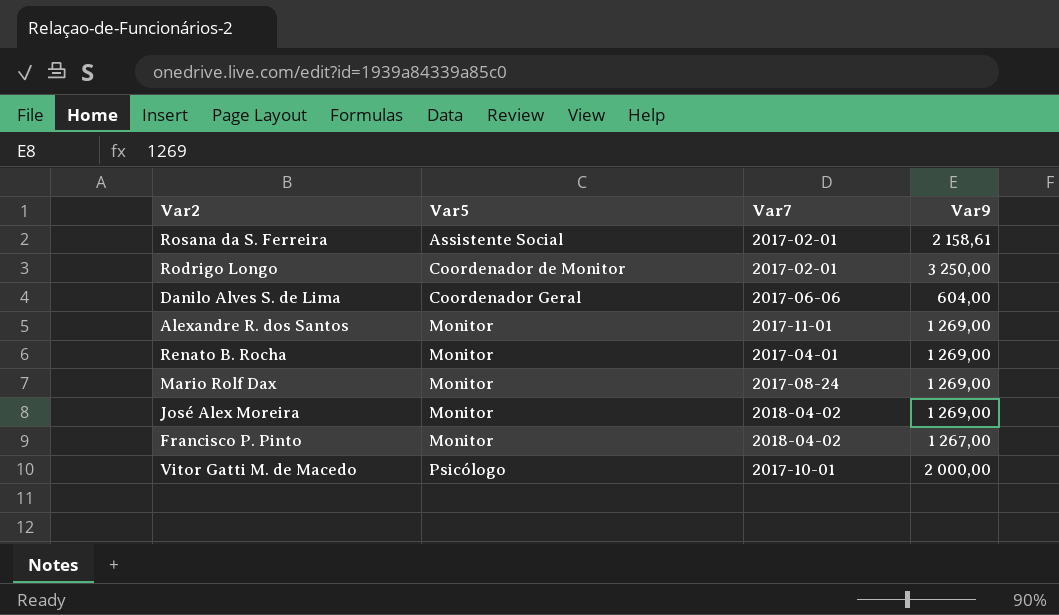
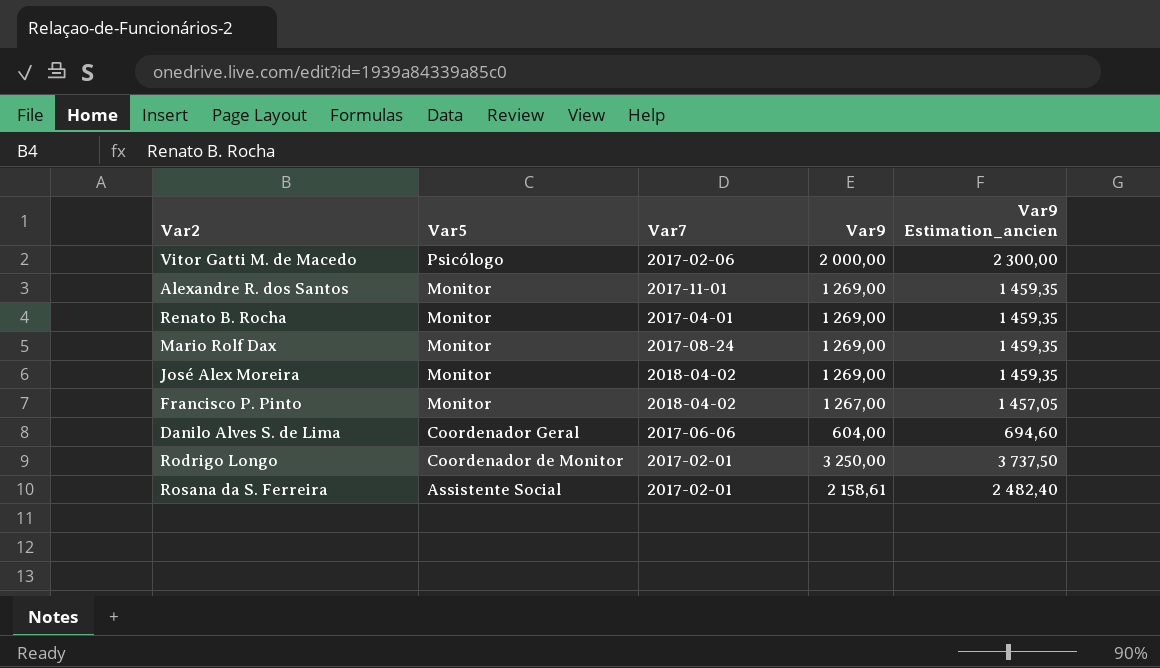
row order: Var5 ascending -> Var5 descending
column Var9 Estimation_ancien | formula: none -> [Var9] * 1,15
Vitor Gatti M. de Macedo | Var7: 2017-10-01 -> 2017-02-06

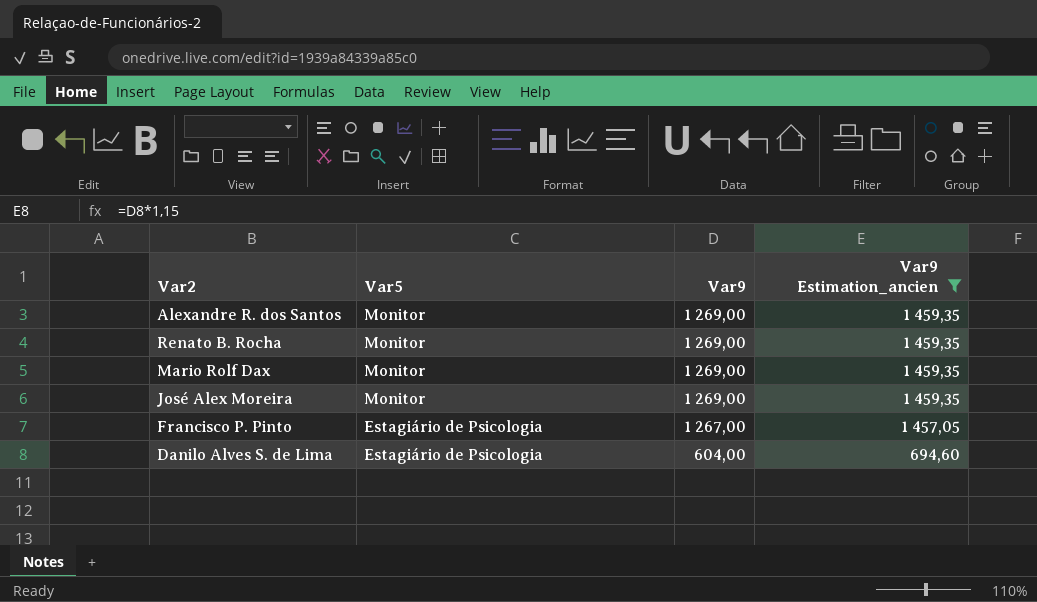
filter: none -> Var9 Estimation_ancien <= 1 459,35
column Var7 | position: 3 -> none
Francisco P. Pinto | Var5: Monitor -> Estagiário de Psicologia
Danilo Alves S. de Lima | Var5: Coordenador Geral -> Estagiário de Psicologia

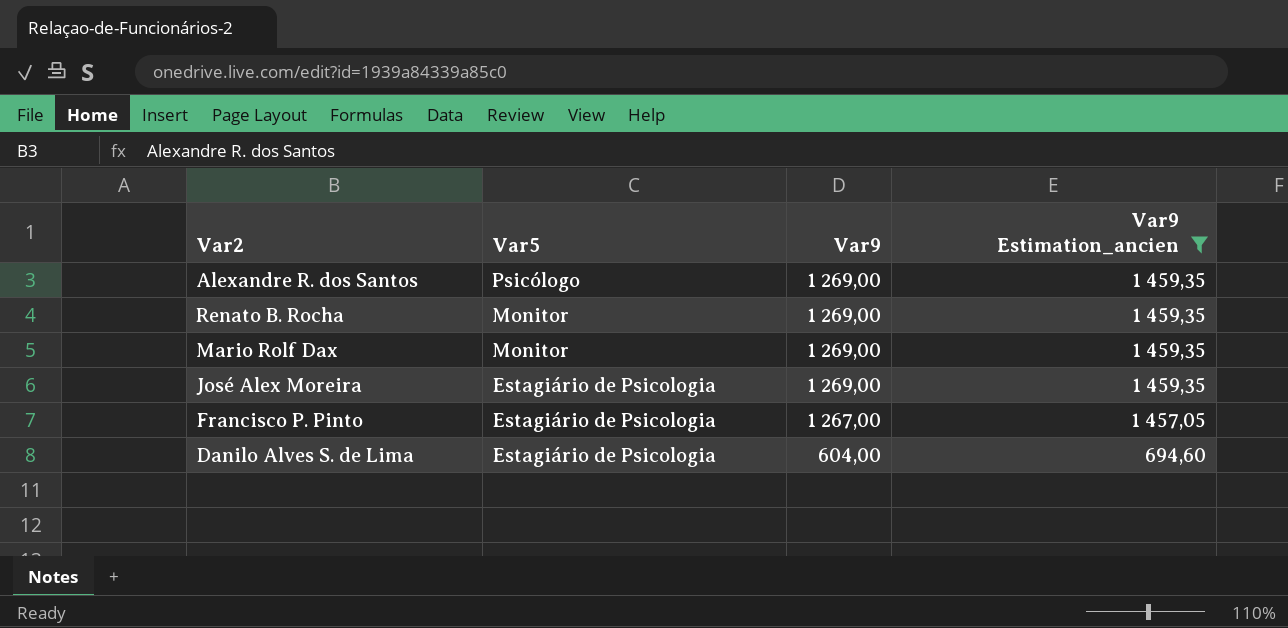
Alexandre R. dos Santos | Var5: Monitor -> Psicólogo
José Alex Moreira | Var5: Monitor -> Estagiário de Psicologia

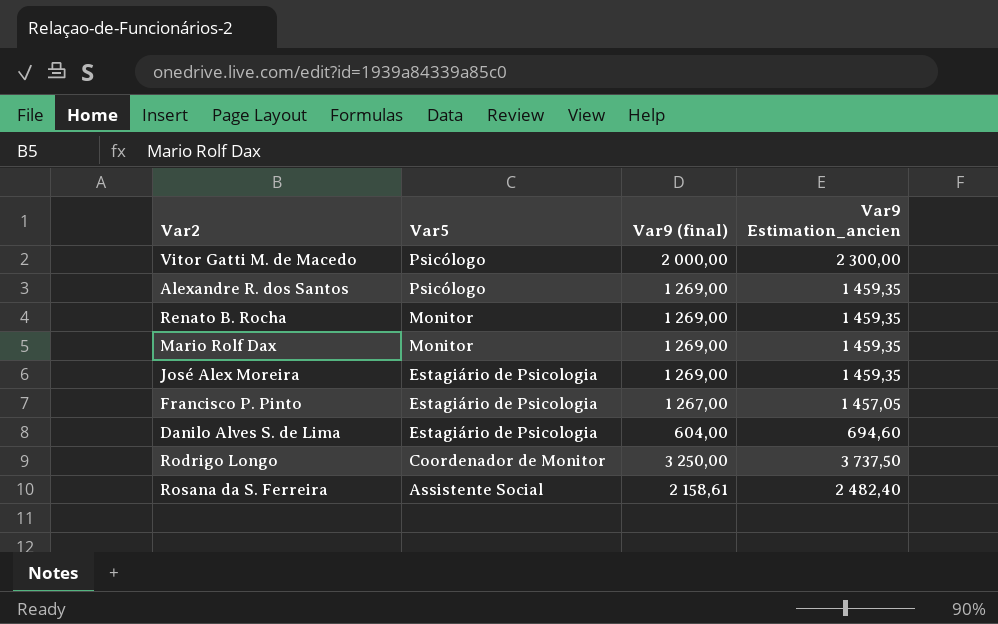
filter: Var9 Estimation_ancien <= 1 459,35 -> none
column name: Var9 -> Var9 (final)

